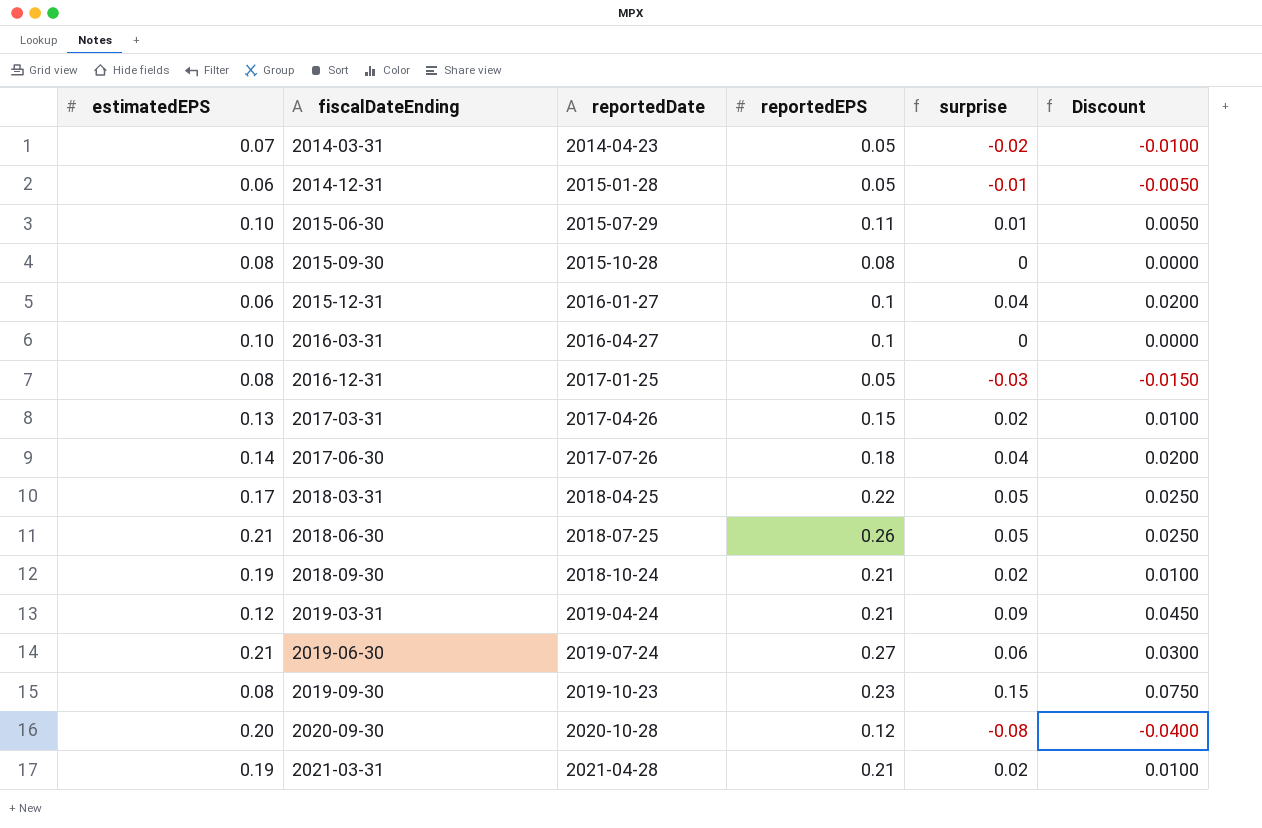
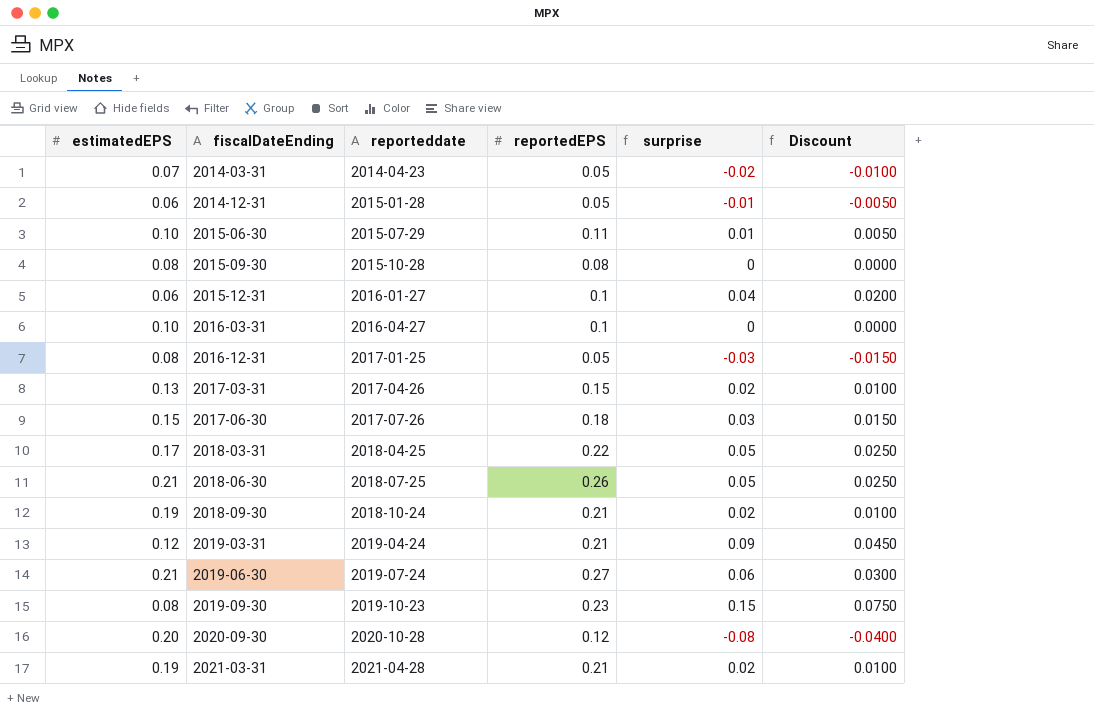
column name: reportedDate -> reporteddate
2017-06-30 | estimatedEPS: 0.14 -> 0.15
2017-06-30 | surprise: 0.04 -> 0.03
2017-06-30 | Discount: 0.0200 -> 0.0150

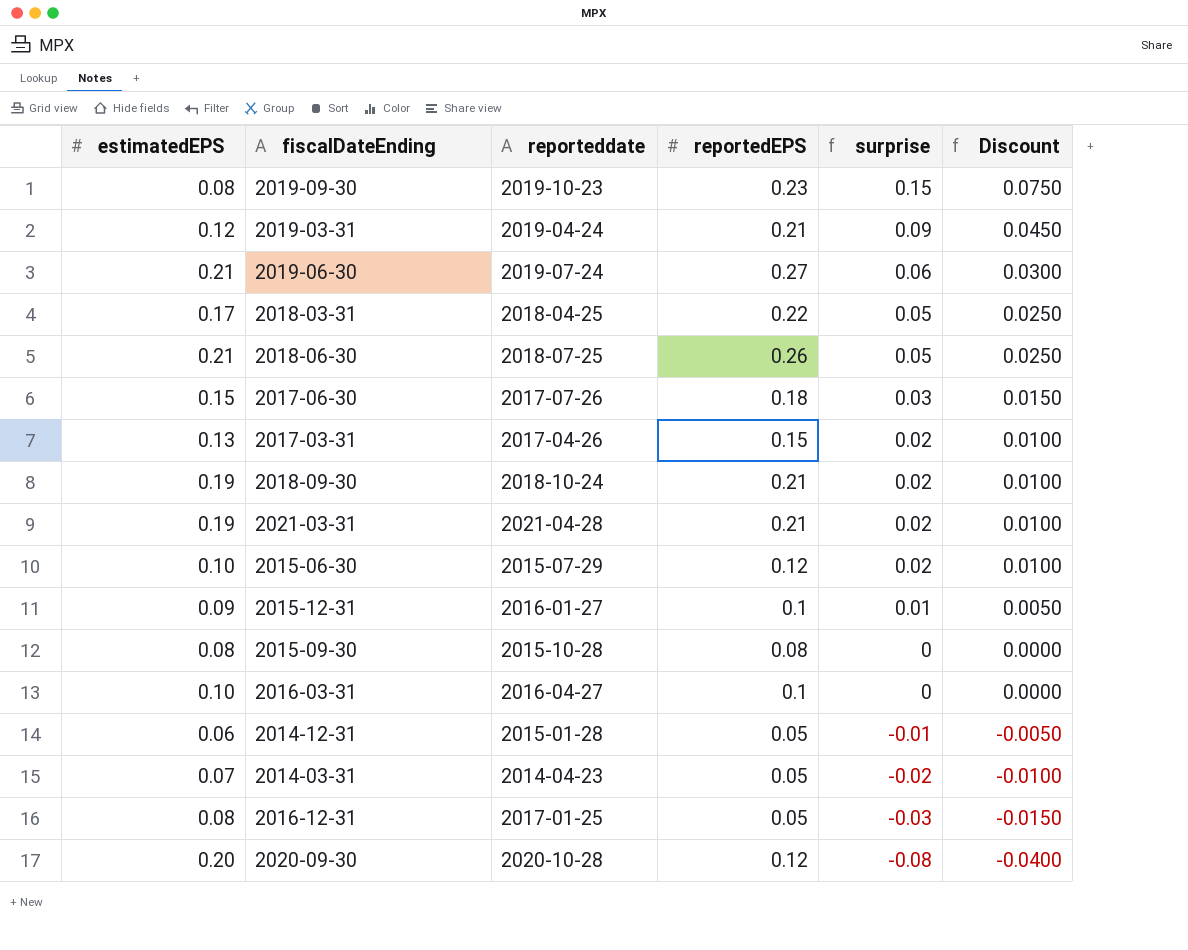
row order: fiscalDateEnding ascending -> surprise descending
2015-06-30 | reportedEPS: 0.11 -> 0.12
2015-06-30 | surprise: 0.01 -> 0.02
2015-06-30 | Discount: 0.0050 -> 0.0100
2015-12-31 | estimatedEPS: 0.06 -> 0.09
2015-12-31 | surprise: 0.04 -> 0.01
2015-12-31 | Discount: 0.0200 -> 0.0050

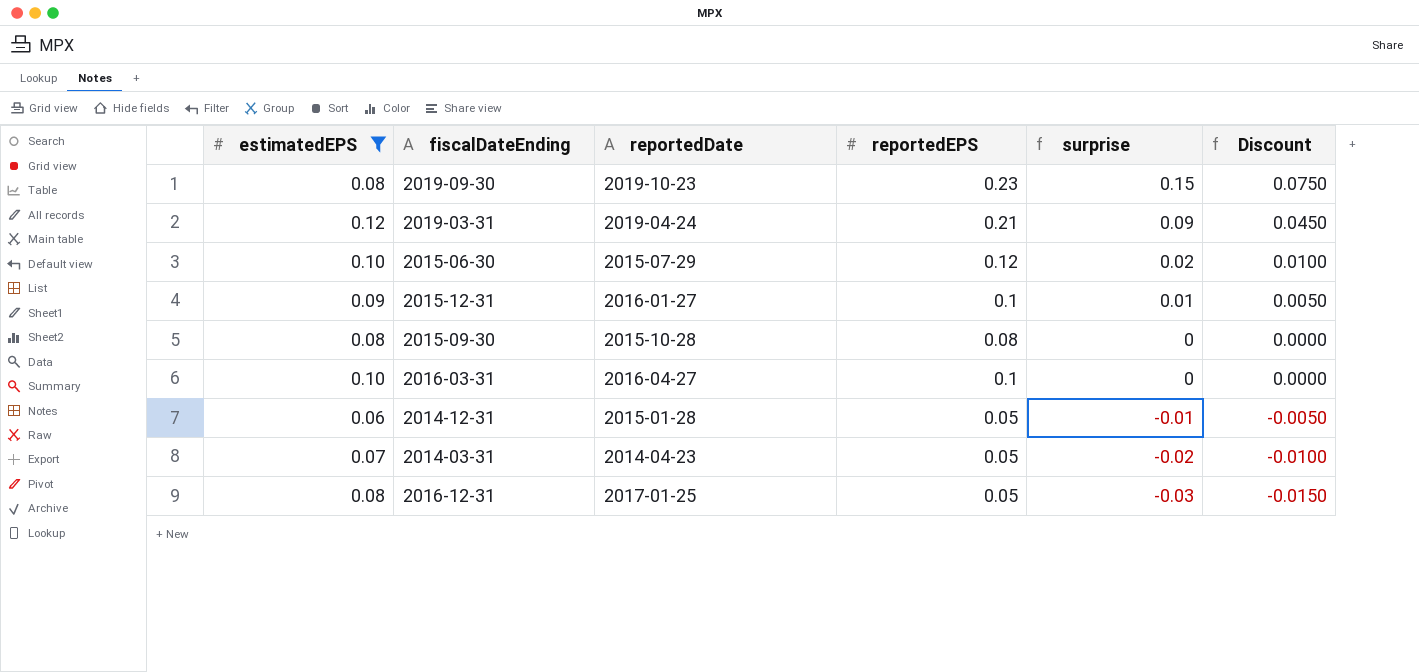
filter: none -> estimatedEPS <= 0.12
column name: reporteddate -> reportedDate

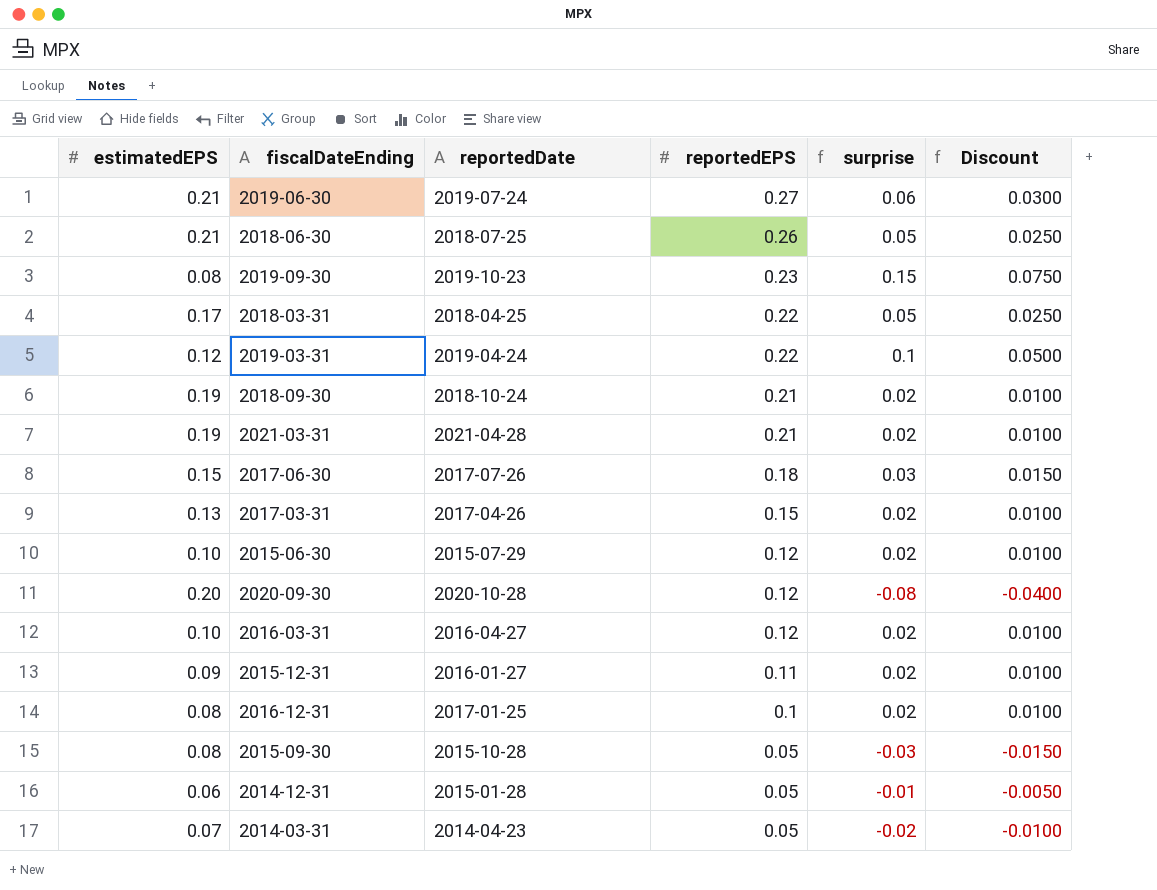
filter: estimatedEPS <= 0.12 -> none
row order: surprise descending -> reportedEPS descending
2019-03-31 | reportedEPS: 0.21 -> 0.22
2019-03-31 | surprise: 0.09 -> 0.1
2019-03-31 | Discount: 0.0450 -> 0.0500
2016-03-31 | reportedEPS: 0.1 -> 0.12
2016-03-31 | surprise: 0 -> 0.02
2016-03-31 | Discount: 0.0000 -> 0.0100
2015-12-31 | reportedEPS: 0.1 -> 0.11
2015-12-31 | surprise: 0.01 -> 0.02
2015-12-31 | Discount: 0.0050 -> 0.0100
2016-12-31 | reportedEPS: 0.05 -> 0.1
2016-12-31 | surprise: -0.03 -> 0.02
2016-12-31 | Discount: -0.0150 -> 0.0100
2015-09-30 | reportedEPS: 0.08 -> 0.05
2015-09-30 | surprise: 0 -> -0.03
2015-09-30 | Discount: 0.0000 -> -0.0150

